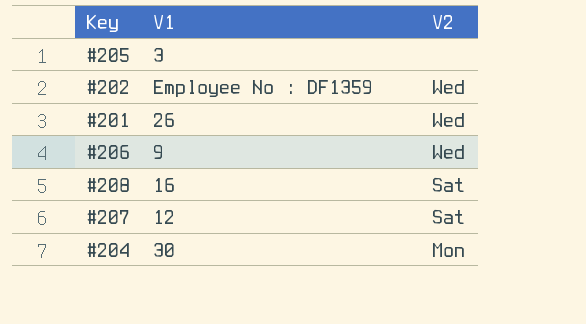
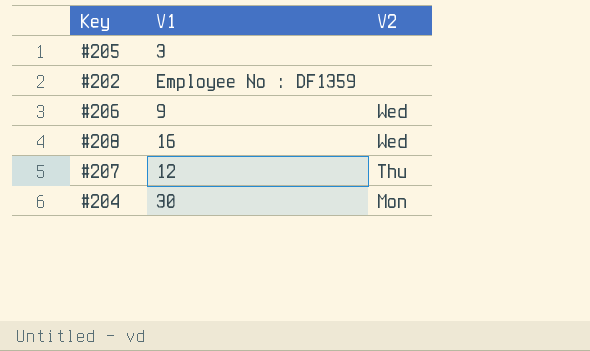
row #201: 26 | Wed -> none
#202 | V2: Wed -> none
#208 | V2: Sat -> Wed
#207 | V2: Sat -> Thu

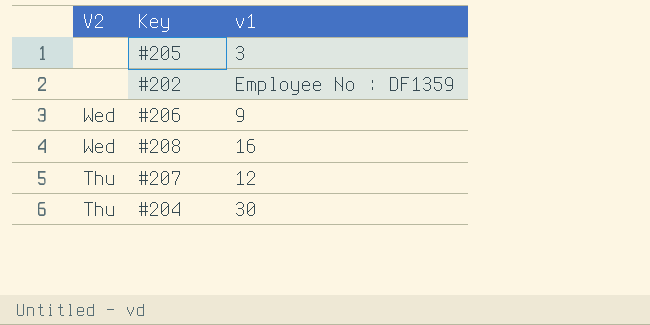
column V2 | position: 3 -> 1
column name: V1 -> v1
#204 | V2: Mon -> Thu

